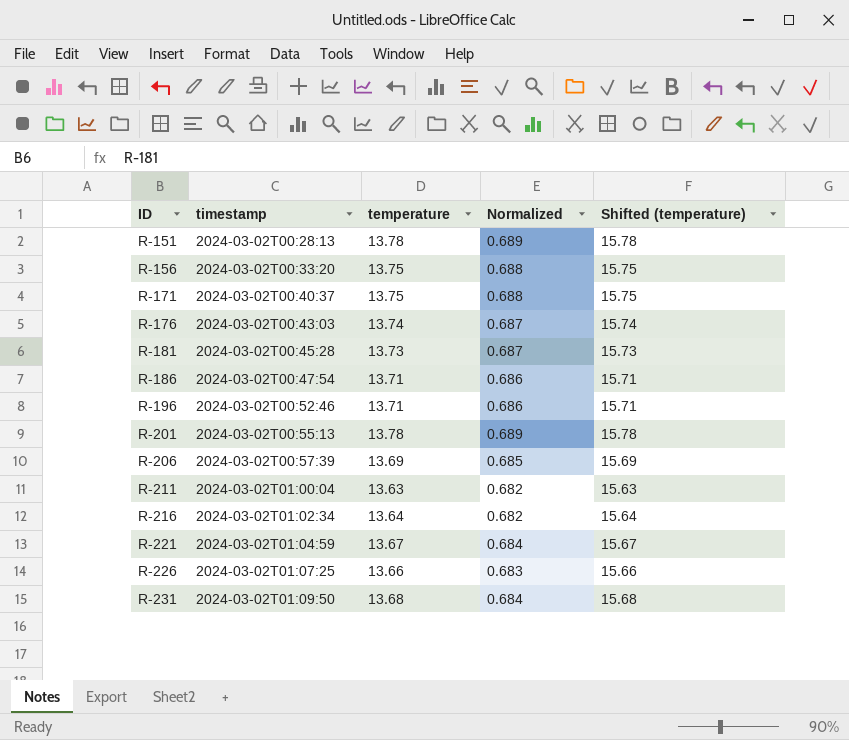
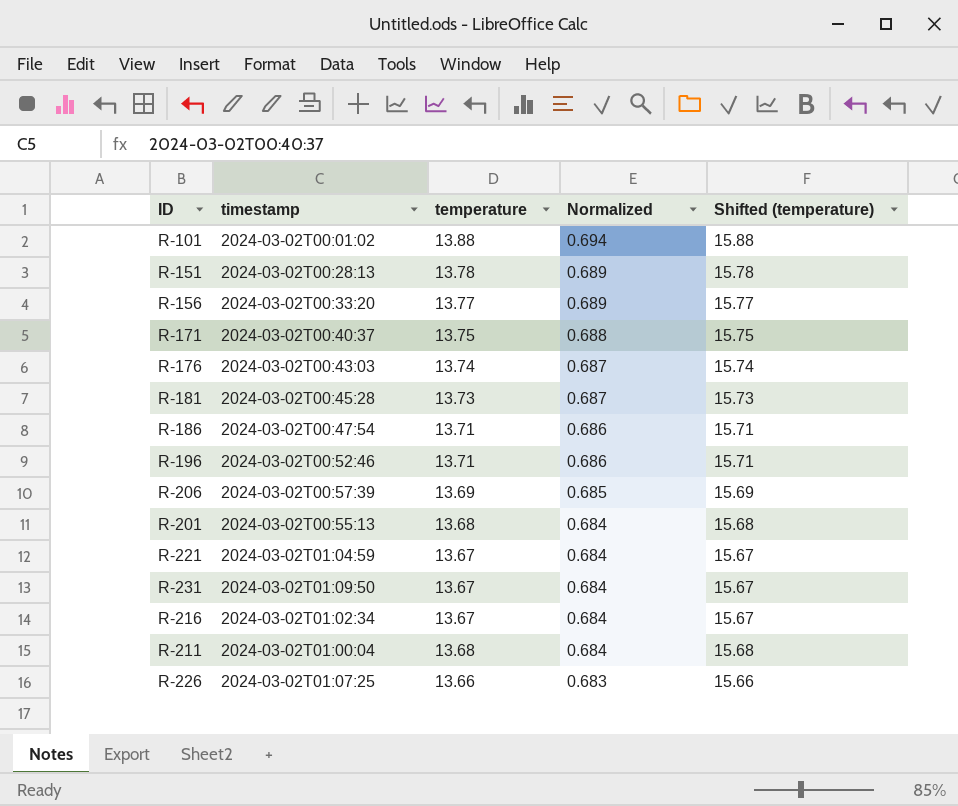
row order: ID ascending -> Normalized descending
row R-101: none -> 2024-03-02T00:01:02 | 13.88 | 0.694 | 15.88
R-156 | temperature: 13.75 -> 13.77
R-156 | Normalized: 0.688 -> 0.689
R-156 | Shifted (temperature): 15.75 -> 15.77
R-201 | temperature: 13.78 -> 13.68
R-201 | Normalized: 0.689 -> 0.684
R-201 | Shifted (temperature): 15.78 -> 15.68
R-231 | temperature: 13.68 -> 13.67
R-231 | Shifted (temperature): 15.68 -> 15.67
R-216 | temperature: 13.64 -> 13.67
R-216 | Normalized: 0.682 -> 0.684
R-216 | Shifted (temperature): 15.64 -> 15.67
R-211 | temperature: 13.63 -> 13.68
R-211 | Normalized: 0.682 -> 0.684
R-211 | Shifted (temperature): 15.63 -> 15.68

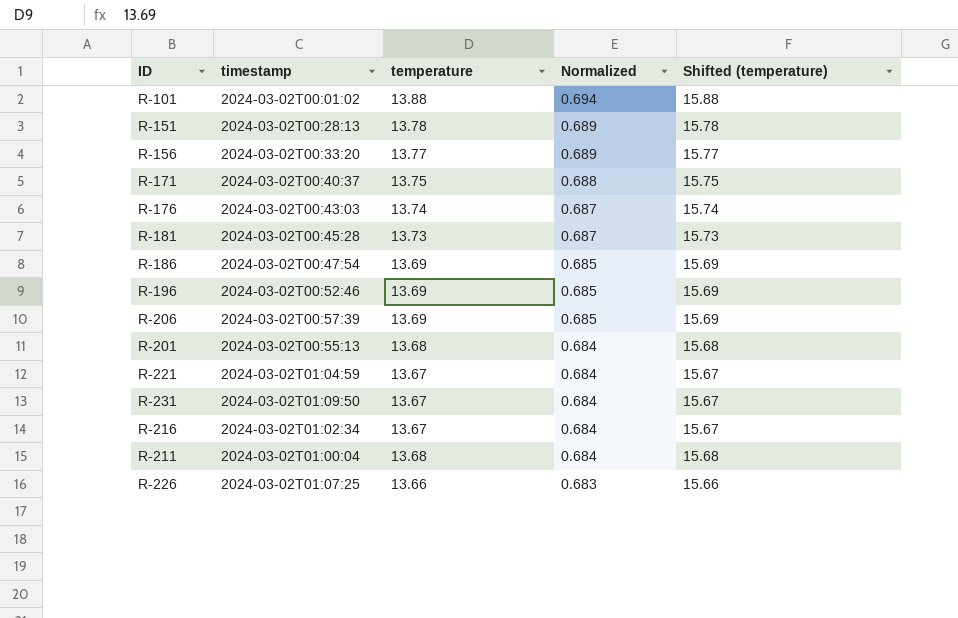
R-186 | temperature: 13.71 -> 13.69
R-186 | Normalized: 0.686 -> 0.685
R-186 | Shifted (temperature): 15.71 -> 15.69
R-196 | temperature: 13.71 -> 13.69
R-196 | Normalized: 0.686 -> 0.685
R-196 | Shifted (temperature): 15.71 -> 15.69

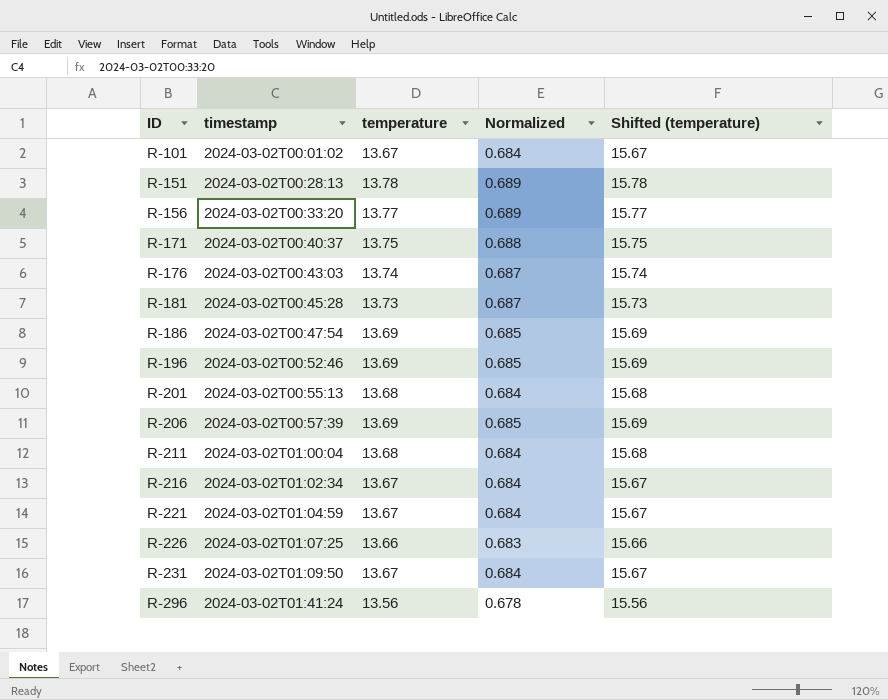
row order: Normalized descending -> ID ascending
R-101 | temperature: 13.88 -> 13.67
R-101 | Normalized: 0.694 -> 0.684
R-101 | Shifted (temperature): 15.88 -> 15.67
row R-296: none -> 2024-03-02T01:41:24 | 13.56 | 0.678 | 15.56

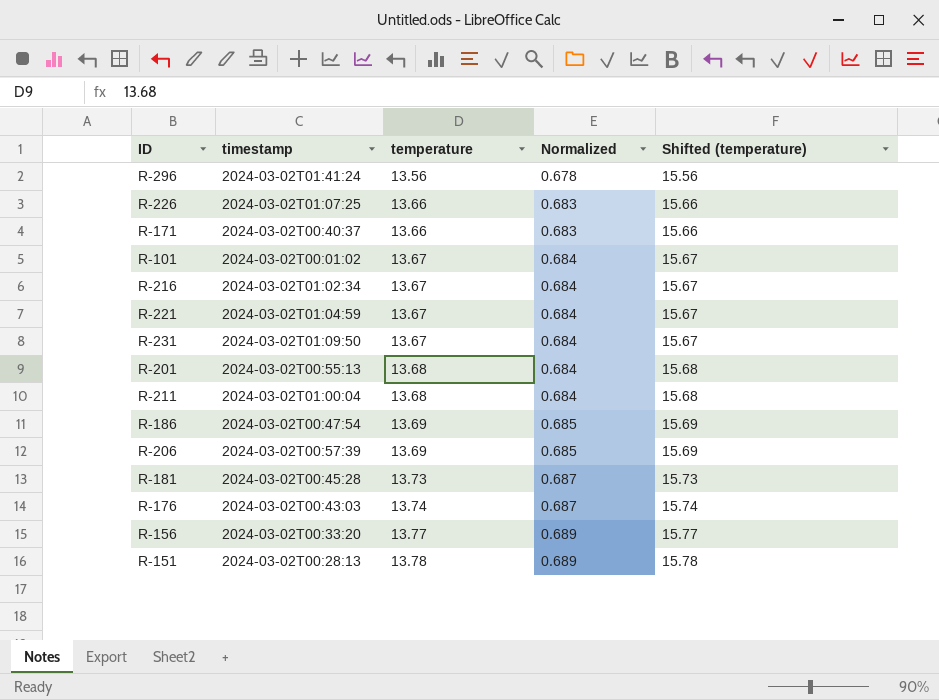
row order: ID ascending -> temperature ascending
row R-196: 2024-03-02T00:52:46 | 13.69 | 0.685 | 15.69 -> none
R-171 | temperature: 13.75 -> 13.66
R-171 | Normalized: 0.688 -> 0.683
R-171 | Shifted (temperature): 15.75 -> 15.66

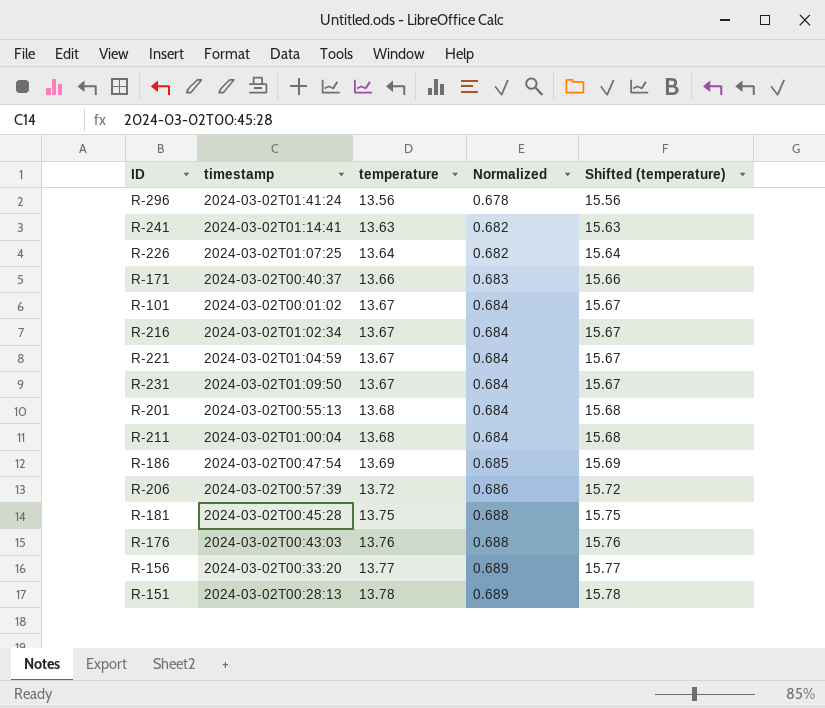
row R-241: none -> 2024-03-02T01:14:41 | 13.63 | 0.682 | 15.63
R-226 | temperature: 13.66 -> 13.64
R-226 | Normalized: 0.683 -> 0.682
R-226 | Shifted (temperature): 15.66 -> 15.64
R-206 | temperature: 13.69 -> 13.72
R-206 | Normalized: 0.685 -> 0.686
R-206 | Shifted (temperature): 15.69 -> 15.72
R-181 | temperature: 13.73 -> 13.75
R-181 | Normalized: 0.687 -> 0.688
R-181 | Shifted (temperature): 15.73 -> 15.75
R-176 | temperature: 13.74 -> 13.76
R-176 | Normalized: 0.687 -> 0.688
R-176 | Shifted (temperature): 15.74 -> 15.76

